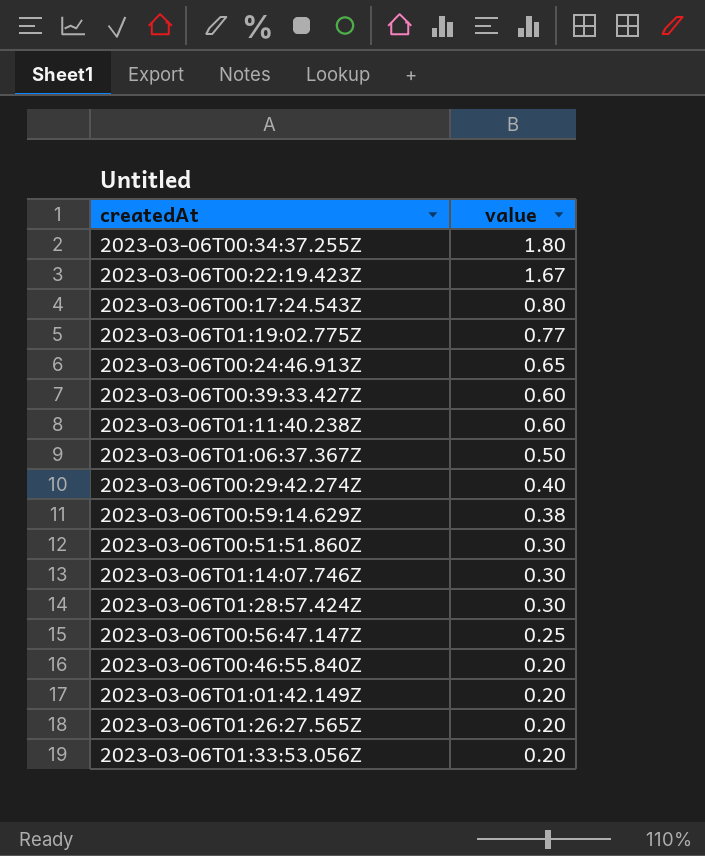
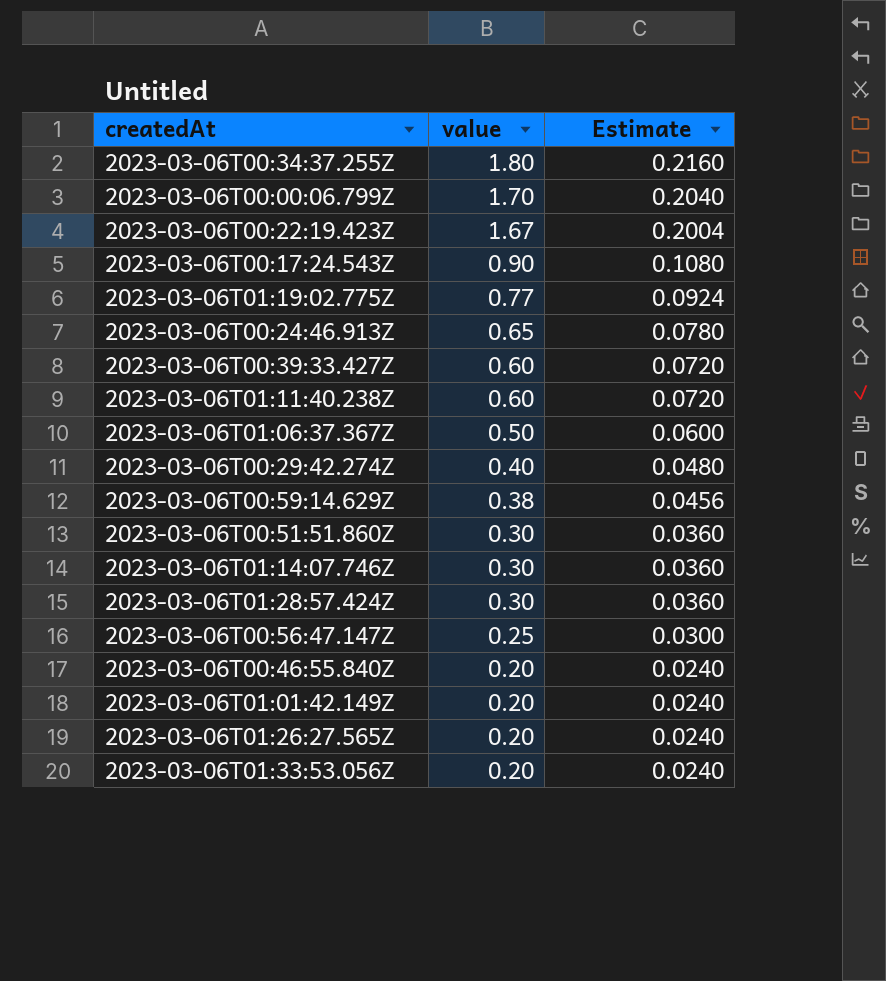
column Estimate | formula: none -> [value] * 0.12
row 2023-03-06T00:00:06.799Z: none -> 1.70 | 0.2040
2023-03-06T00:17:24.543Z | value: 0.80 -> 0.90

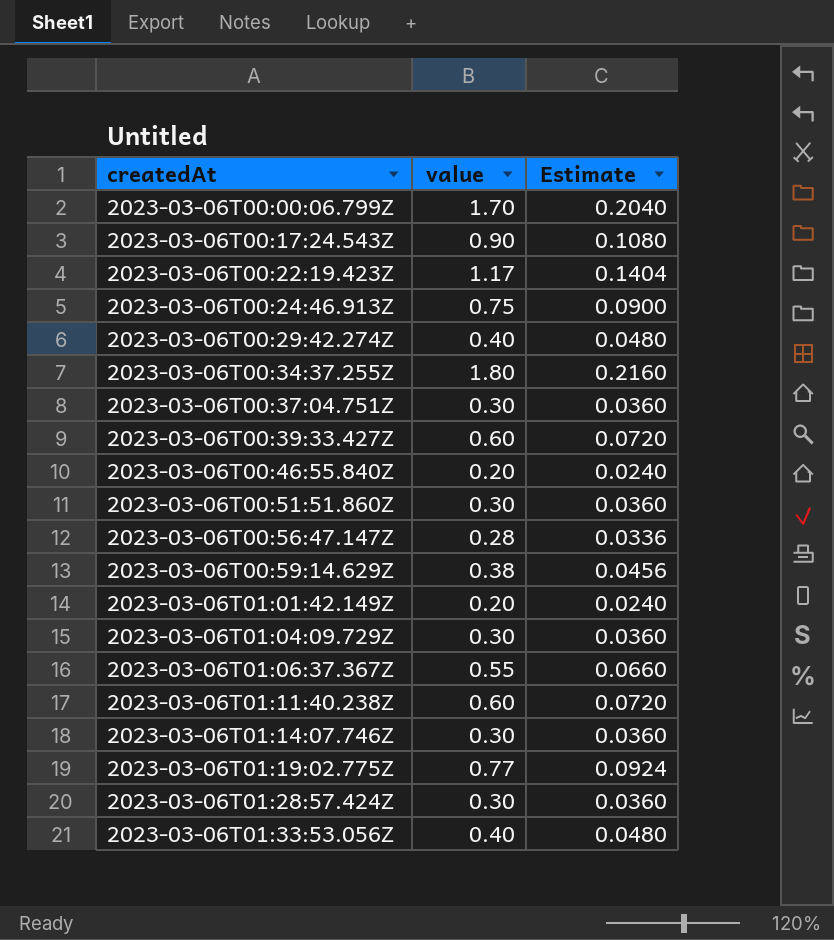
row order: value descending -> createdAt ascending
row 2023-03-06T01:26:27.565Z: 0.20 | 0.0240 -> none
2023-03-06T00:22:19.423Z | value: 1.67 -> 1.17
2023-03-06T00:22:19.423Z | Estimate: 0.2004 -> 0.1404
2023-03-06T00:24:46.913Z | value: 0.65 -> 0.75
2023-03-06T00:24:46.913Z | Estimate: 0.0780 -> 0.0900
row 2023-03-06T00:37:04.751Z: none -> 0.30 | 0.0360
2023-03-06T00:56:47.147Z | value: 0.25 -> 0.28
2023-03-06T00:56:47.147Z | Estimate: 0.0300 -> 0.0336
row 2023-03-06T01:04:09.729Z: none -> 0.30 | 0.0360
2023-03-06T01:06:37.367Z | value: 0.50 -> 0.55
2023-03-06T01:06:37.367Z | Estimate: 0.0600 -> 0.0660
2023-03-06T01:33:53.056Z | value: 0.20 -> 0.40
2023-03-06T01:33:53.056Z | Estimate: 0.0240 -> 0.0480

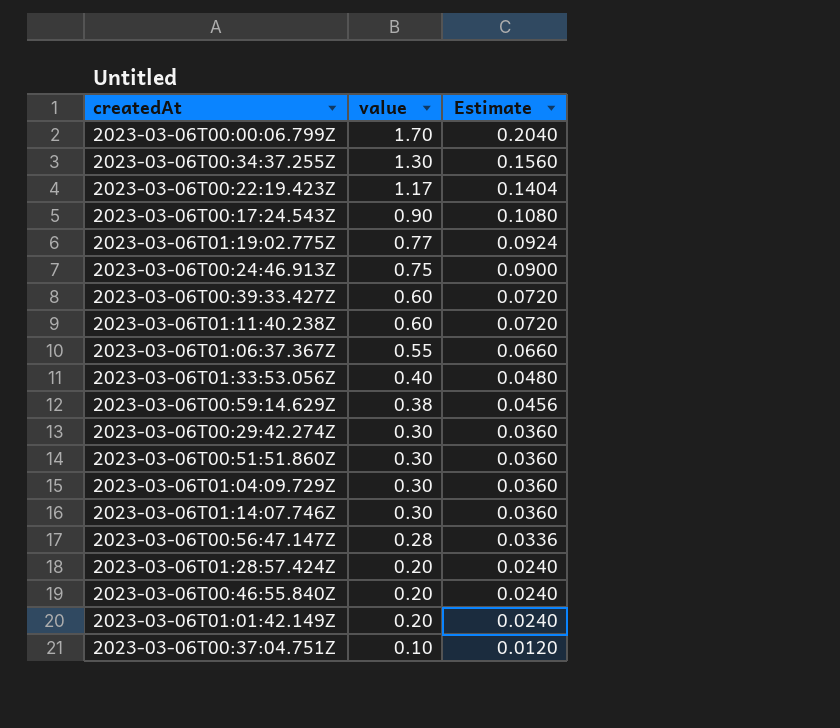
row order: createdAt ascending -> value descending
2023-03-06T00:34:37.255Z | value: 1.80 -> 1.30
2023-03-06T00:34:37.255Z | Estimate: 0.2160 -> 0.1560
2023-03-06T00:29:42.274Z | value: 0.40 -> 0.30
2023-03-06T00:29:42.274Z | Estimate: 0.0480 -> 0.0360
2023-03-06T01:28:57.424Z | value: 0.30 -> 0.20
2023-03-06T01:28:57.424Z | Estimate: 0.0360 -> 0.0240
2023-03-06T00:37:04.751Z | value: 0.30 -> 0.10
2023-03-06T00:37:04.751Z | Estimate: 0.0360 -> 0.0120

